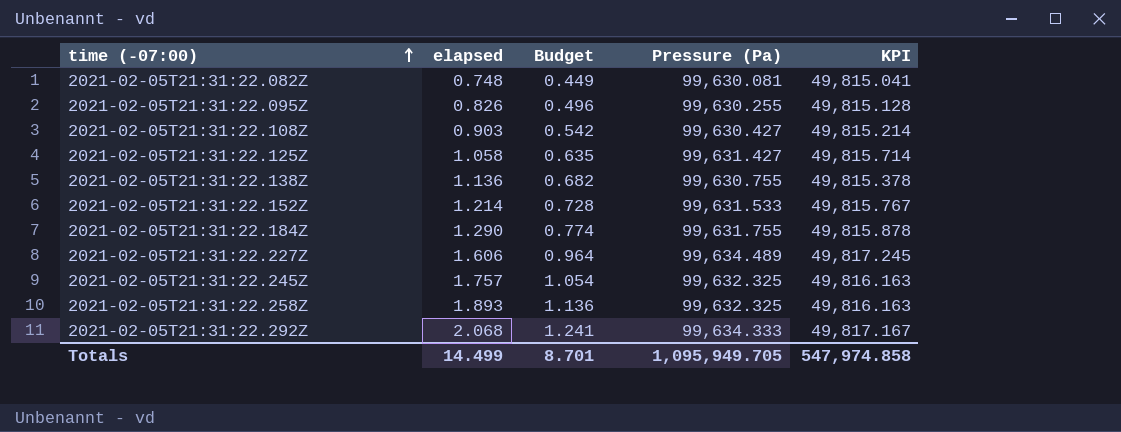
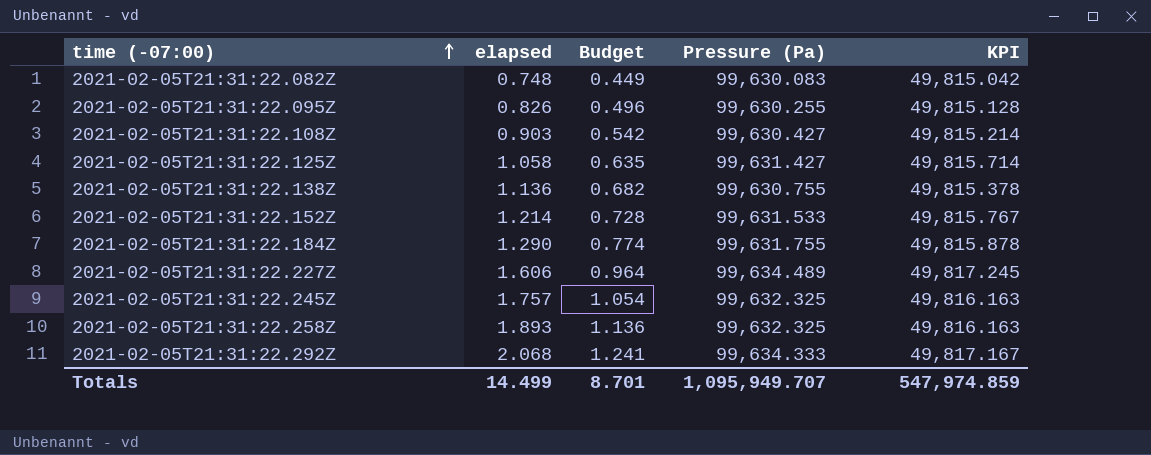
2021-02-05T21:31:22.082Z | Pressure (Pa): 99,630.081 -> 99,630.083
2021-02-05T21:31:22.082Z | KPI: 49,815.041 -> 49,815.042
Totals | Pressure (Pa): 1,095,949.705 -> 1,095,949.707
Totals | KPI: 547,974.858 -> 547,974.859

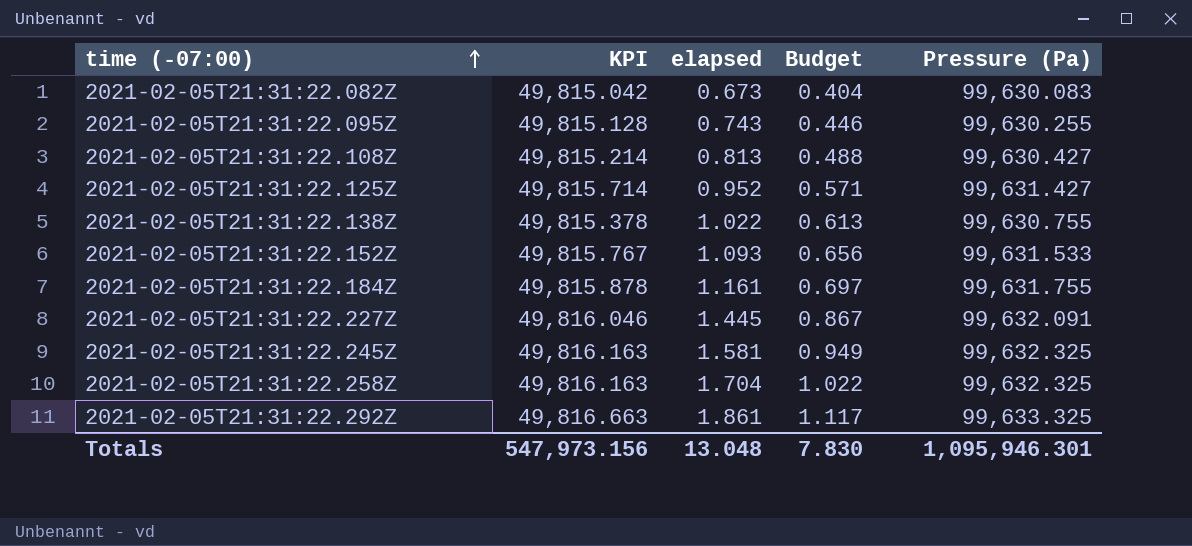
column KPI | position: 5 -> 2
2021-02-05T21:31:22.082Z | elapsed: 0.748 -> 0.673
2021-02-05T21:31:22.082Z | Budget: 0.449 -> 0.404
2021-02-05T21:31:22.095Z | elapsed: 0.826 -> 0.743
2021-02-05T21:31:22.095Z | Budget: 0.496 -> 0.446
2021-02-05T21:31:22.108Z | elapsed: 0.903 -> 0.813
2021-02-05T21:31:22.108Z | Budget: 0.542 -> 0.488
2021-02-05T21:31:22.125Z | elapsed: 1.058 -> 0.952
2021-02-05T21:31:22.125Z | Budget: 0.635 -> 0.571
2021-02-05T21:31:22.138Z | elapsed: 1.136 -> 1.022
2021-02-05T21:31:22.138Z | Budget: 0.682 -> 0.613
2021-02-05T21:31:22.152Z | elapsed: 1.214 -> 1.093
2021-02-05T21:31:22.152Z | Budget: 0.728 -> 0.656
2021-02-05T21:31:22.184Z | elapsed: 1.290 -> 1.161
2021-02-05T21:31:22.184Z | Budget: 0.774 -> 0.697
2021-02-05T21:31:22.227Z | KPI: 49,817.245 -> 49,816.046
2021-02-05T21:31:22.227Z | elapsed: 1.606 -> 1.445
2021-02-05T21:31:22.227Z | Budget: 0.964 -> 0.867
2021-02-05T21:31:22.227Z | Pressure (Pa): 99,634.489 -> 99,632.091
2021-02-05T21:31:22.245Z | elapsed: 1.757 -> 1.581
2021-02-05T21:31:22.245Z | Budget: 1.054 -> 0.949
2021-02-05T21:31:22.258Z | elapsed: 1.893 -> 1.704
2021-02-05T21:31:22.258Z | Budget: 1.136 -> 1.022
2021-02-05T21:31:22.292Z | KPI: 49,817.167 -> 49,816.663
2021-02-05T21:31:22.292Z | elapsed: 2.068 -> 1.861
2021-02-05T21:31:22.292Z | Budget: 1.241 -> 1.117
2021-02-05T21:31:22.292Z | Pressure (Pa): 99,634.333 -> 99,633.325
Totals | KPI: 547,974.859 -> 547,973.156
Totals | elapsed: 14.499 -> 13.048
Totals | Budget: 8.701 -> 7.830
Totals | Pressure (Pa): 1,095,949.707 -> 1,095,946.301

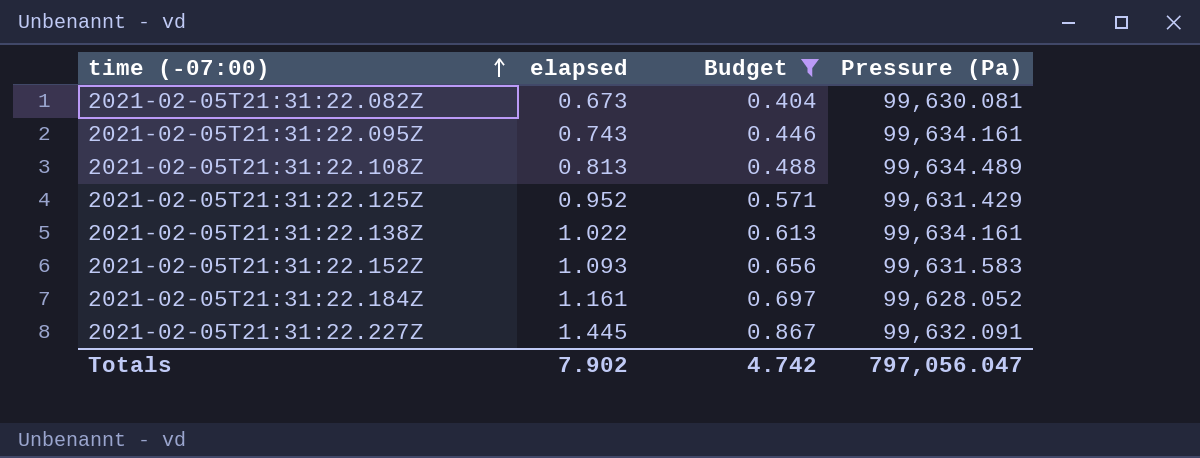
filter: none -> Budget <= 0.867
column KPI | formula: [Pressure (Pa)] * 0.5 -> none
2021-02-05T21:31:22.082Z | Pressure (Pa): 99,630.083 -> 99,630.081
2021-02-05T21:31:22.095Z | Pressure (Pa): 99,630.255 -> 99,634.161
2021-02-05T21:31:22.108Z | Pressure (Pa): 99,630.427 -> 99,634.489
2021-02-05T21:31:22.125Z | Pressure (Pa): 99,631.427 -> 99,631.429
2021-02-05T21:31:22.138Z | Pressure (Pa): 99,630.755 -> 99,634.161
2021-02-05T21:31:22.152Z | Pressure (Pa): 99,631.533 -> 99,631.583
2021-02-05T21:31:22.184Z | Pressure (Pa): 99,631.755 -> 99,628.052
Totals | elapsed: 13.048 -> 7.902
Totals | Budget: 7.830 -> 4.742
Totals | Pressure (Pa): 1,095,946.301 -> 797,056.047

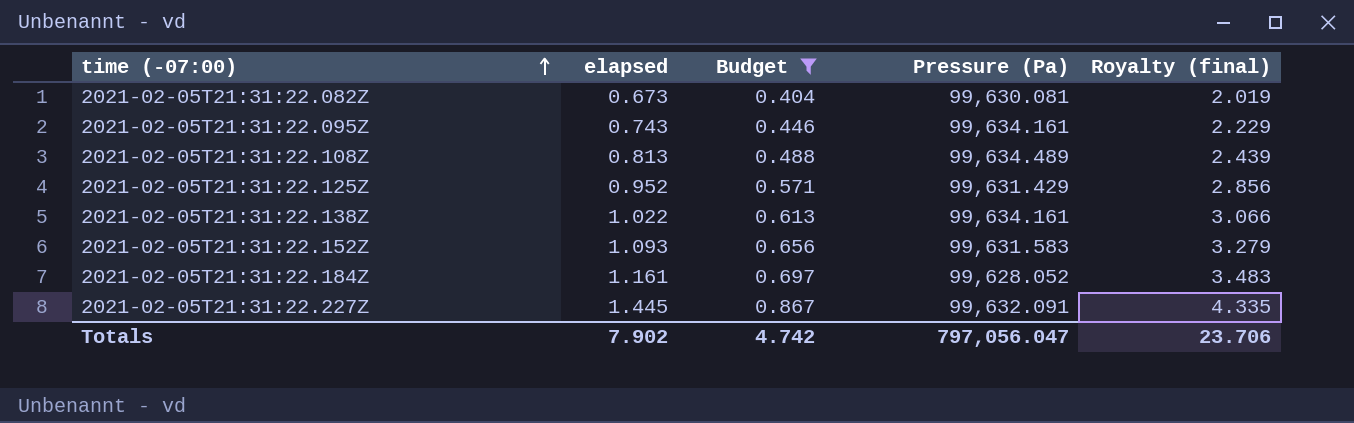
column Royalty (final) | formula: none -> [elapsed] * 3

